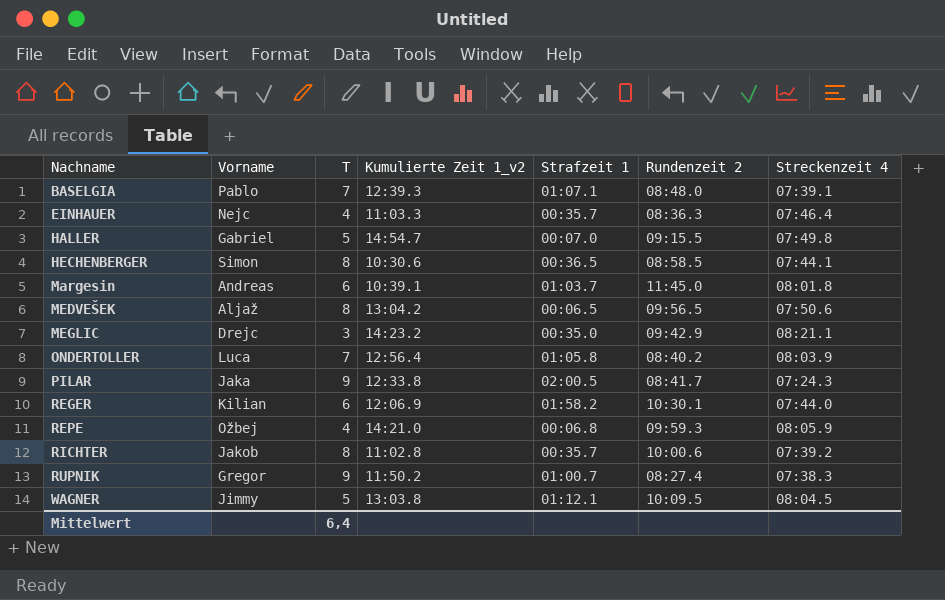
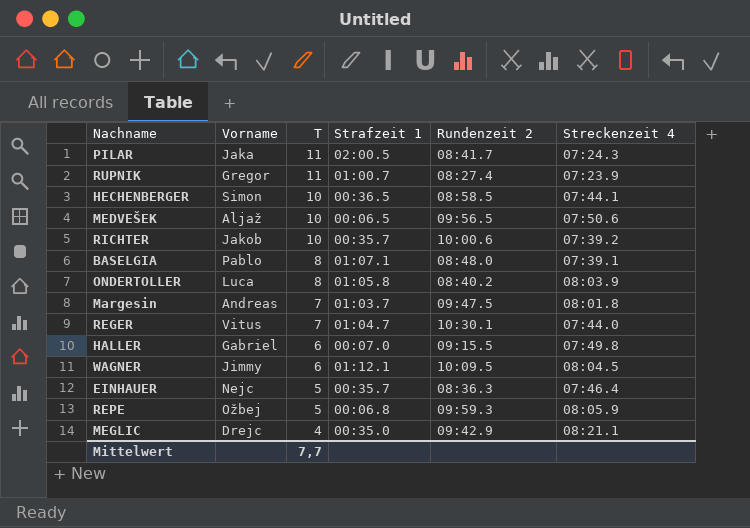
row order: Nachname ascending -> T descending
column Kumulierte Zeit 1_v2 | position: 4 -> none
PILAR | T: 9 -> 11
RUPNIK | T: 9 -> 11
RUPNIK | Streckenzeit 4: 07:38.3 -> 07:23.9
HECHENBERGER | T: 8 -> 10
MEDVEŠEK | T: 8 -> 10
RICHTER | T: 8 -> 10
BASELGIA | T: 7 -> 8
ONDERTOLLER | T: 7 -> 8
Margesin | T: 6 -> 7
Margesin | Rundenzeit 2: 11:45.0 -> 09:47.5
REGER | Vorname: Kilian -> Vitus
REGER | T: 6 -> 7
REGER | Strafzeit 1: 01:58.2 -> 01:04.7
HALLER | T: 5 -> 6
WAGNER | T: 5 -> 6
EINHAUER | T: 4 -> 5
REPE | T: 4 -> 5
MEGLIC | T: 3 -> 4
Mittelwert | T: 6,4 -> 7,7

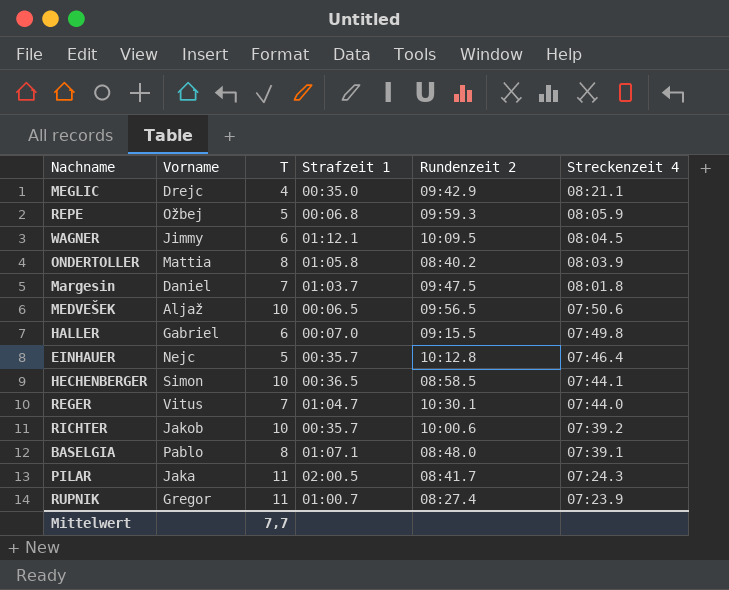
row order: T descending -> Streckenzeit 4 descending
ONDERTOLLER | Vorname: Luca -> Mattia
Margesin | Vorname: Andreas -> Daniel
EINHAUER | Rundenzeit 2: 08:36.3 -> 10:12.8

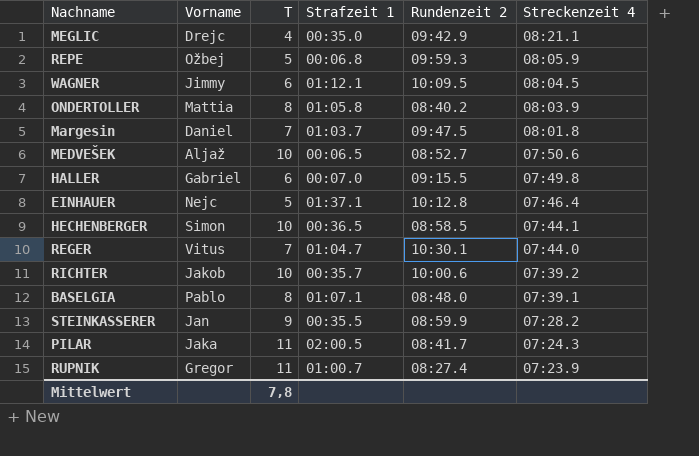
MEDVEŠEK | Rundenzeit 2: 09:56.5 -> 08:52.7
EINHAUER | Strafzeit 1: 00:35.7 -> 01:37.1
row STEINKASSERER: none -> Jan | 9 | 00:35.5 | 08:59.9 | 07:28.2
Mittelwert | T: 7,7 -> 7,8

